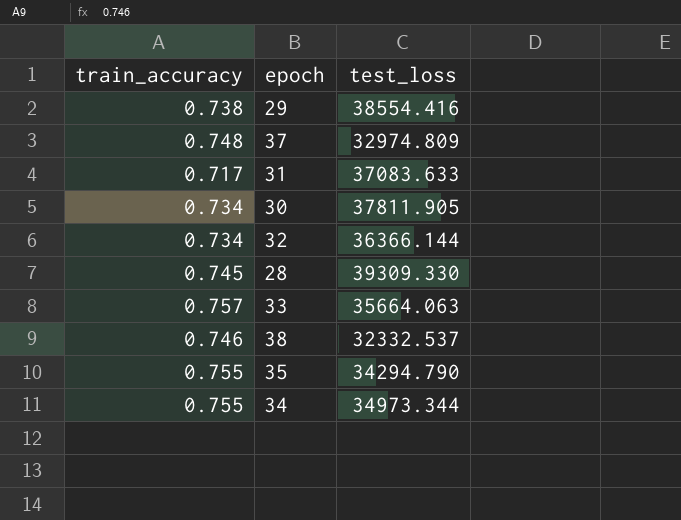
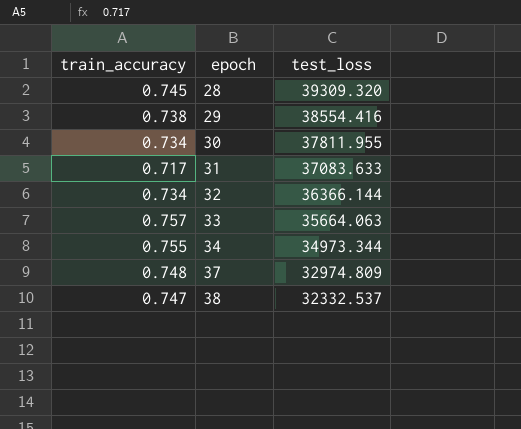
row order: none -> epoch ascending
row 35: 0.755 | 34294.790 -> none
28 | test_loss: 39309.330 -> 39309.320
30 | test_loss: 37811.905 -> 37811.955
38 | train_accuracy: 0.746 -> 0.747

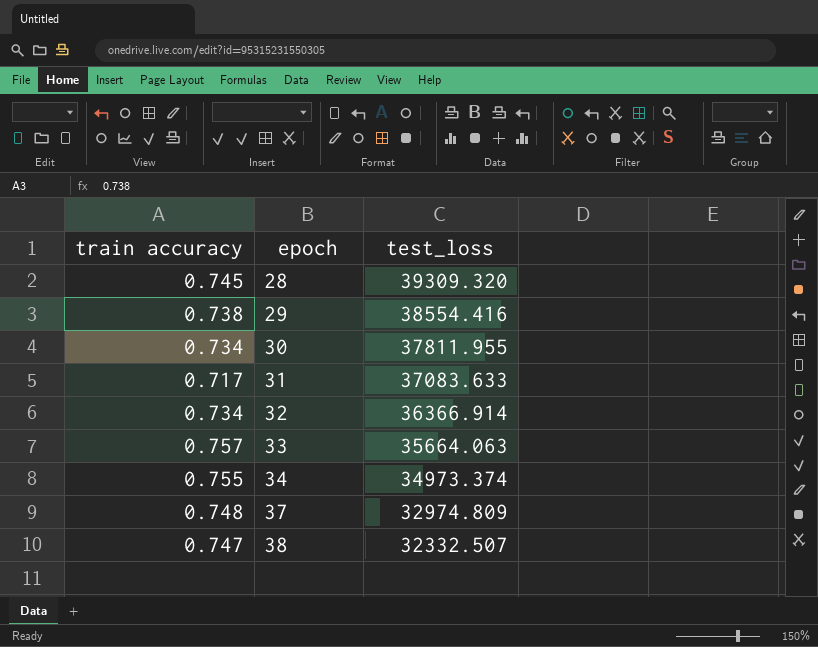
column name: train_accuracy -> train accuracy
32 | test_loss: 36366.144 -> 36366.914
34 | test_loss: 34973.344 -> 34973.374
38 | test_loss: 32332.537 -> 32332.507

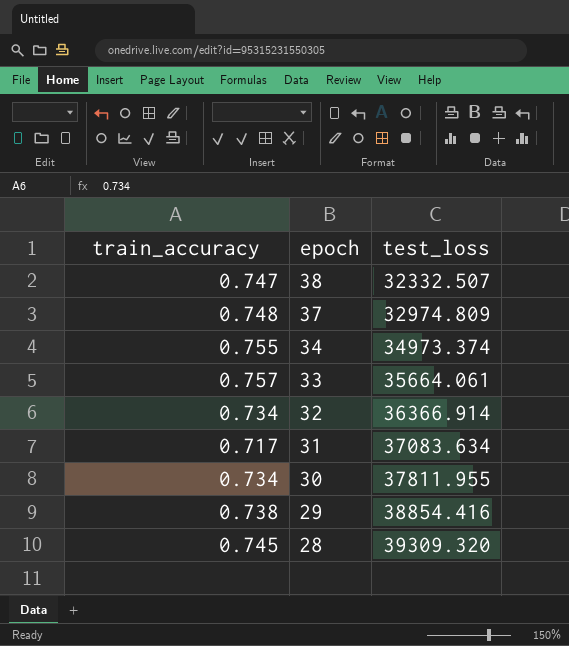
row order: epoch ascending -> epoch descending
column name: train accuracy -> train_accuracy
33 | test_loss: 35664.063 -> 35664.061
31 | test_loss: 37083.633 -> 37083.634
29 | test_loss: 38554.416 -> 38854.416

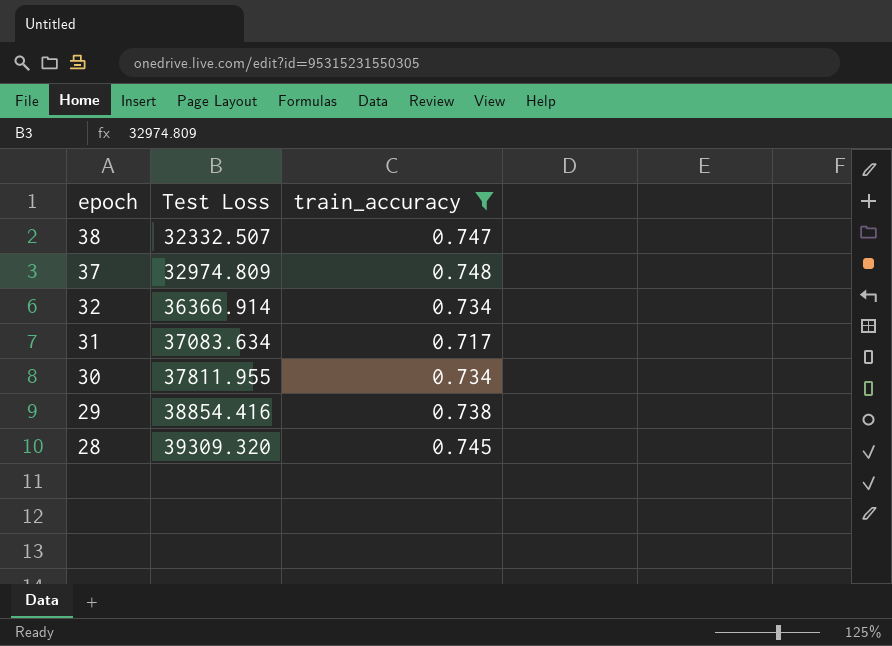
filter: none -> train_accuracy <= 0.748
column name: test_loss -> Test Loss
column train_accuracy | position: 1 -> 3

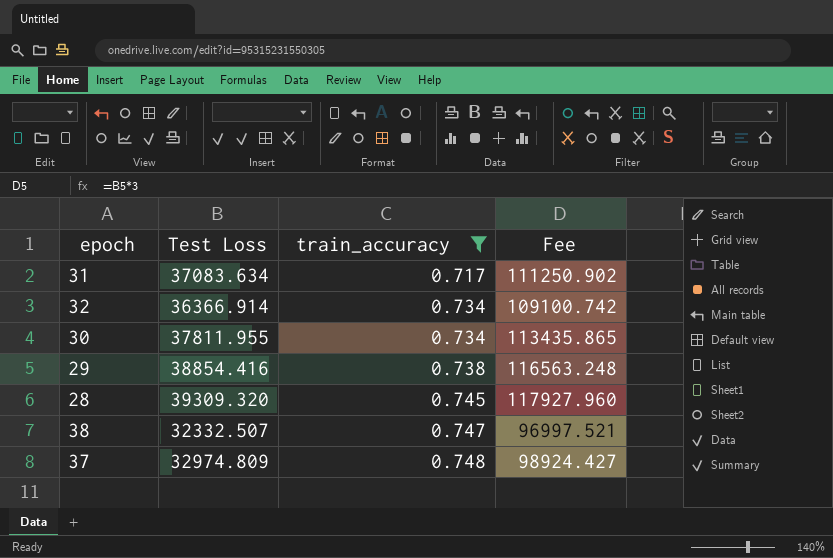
row order: epoch descending -> train_accuracy ascending
column Fee | formula: none -> [Test Loss] * 3

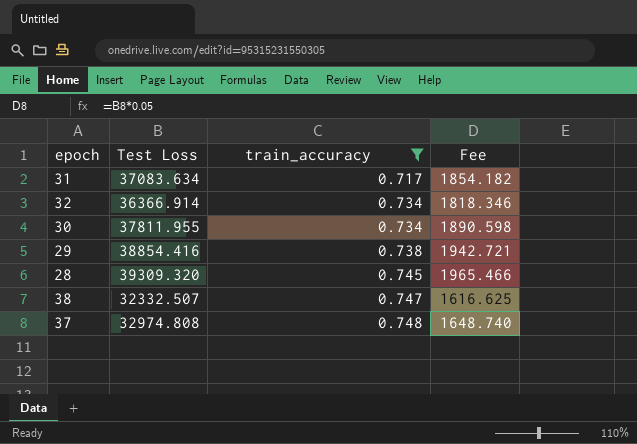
column Fee | formula: [Test Loss] * 3 -> [Test Loss] * 0.05
37 | Test Loss: 32974.809 -> 32974.808

